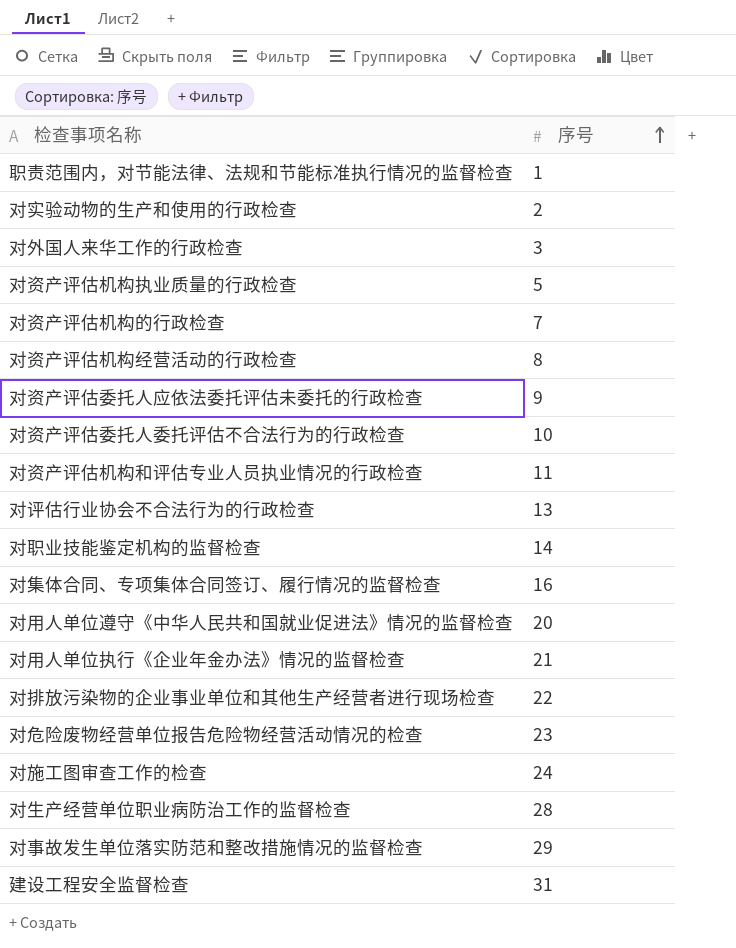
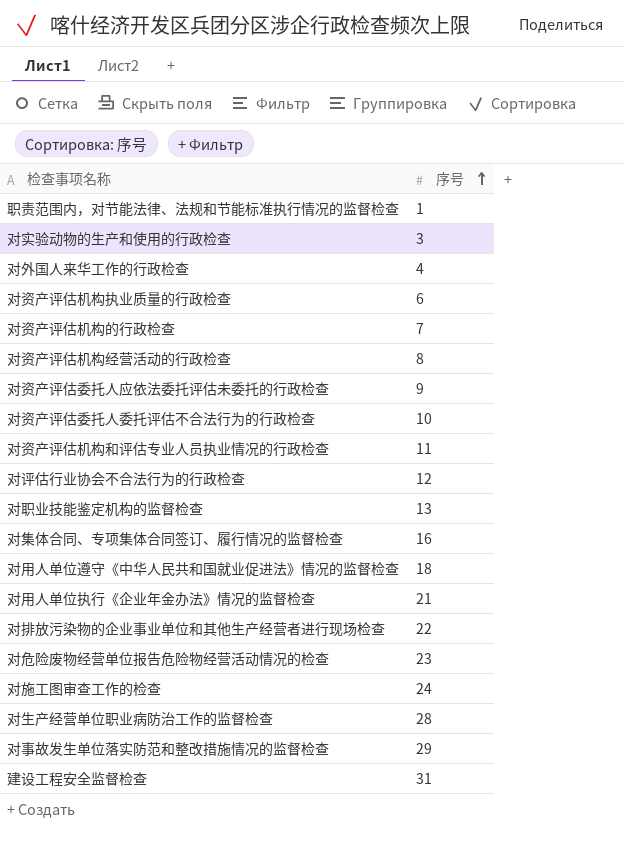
对实验动物的生产和使用的行政检查 | 序号: 2 -> 3
对外国人来华工作的行政检查 | 序号: 3 -> 4
对资产评估机构执业质量的行政检查 | 序号: 5 -> 6
对评估行业协会不合法行为的行政检查 | 序号: 13 -> 12
对职业技能鉴定机构的监督检查 | 序号: 14 -> 13
对用人单位遵守《中华人民共和国就业促进法》情况的监督检查 | 序号: 20 -> 18

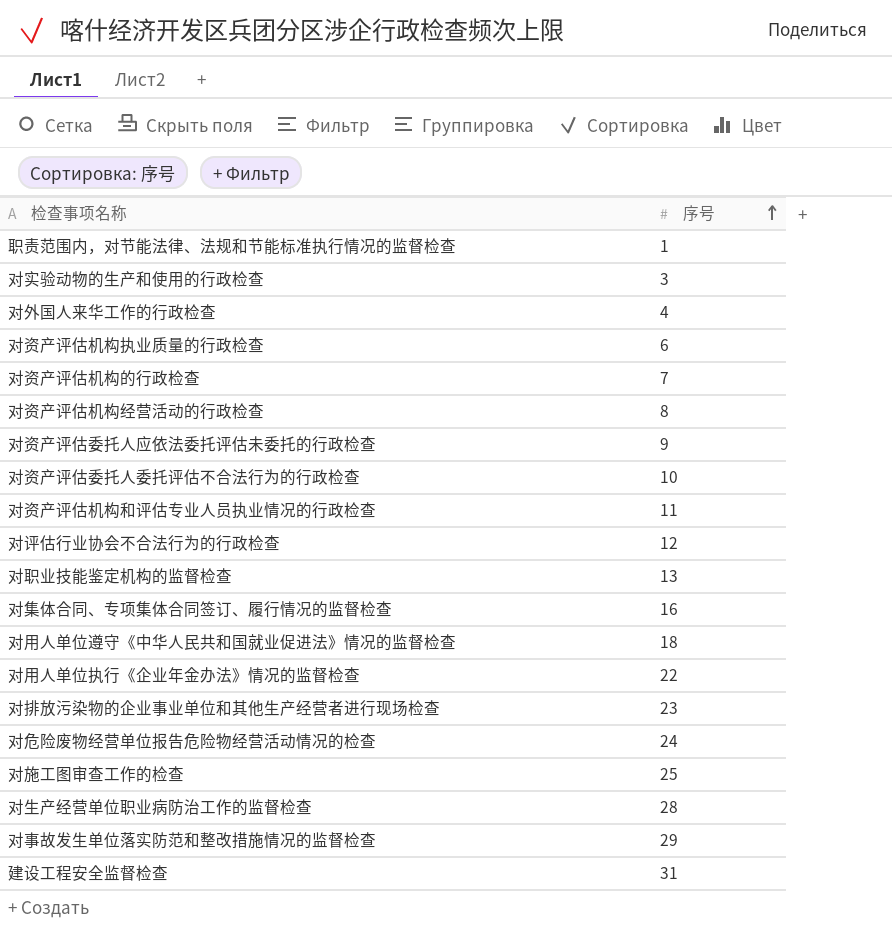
对用人单位执行《企业年金办法》情况的监督检查 | 序号: 21 -> 22
对排放污染物的企业事业单位和其他生产经营者进行现场检查 | 序号: 22 -> 23
对危险废物经营单位报告危险物经营活动情况的检查 | 序号: 23 -> 24
对施工图审查工作的检查 | 序号: 24 -> 25

